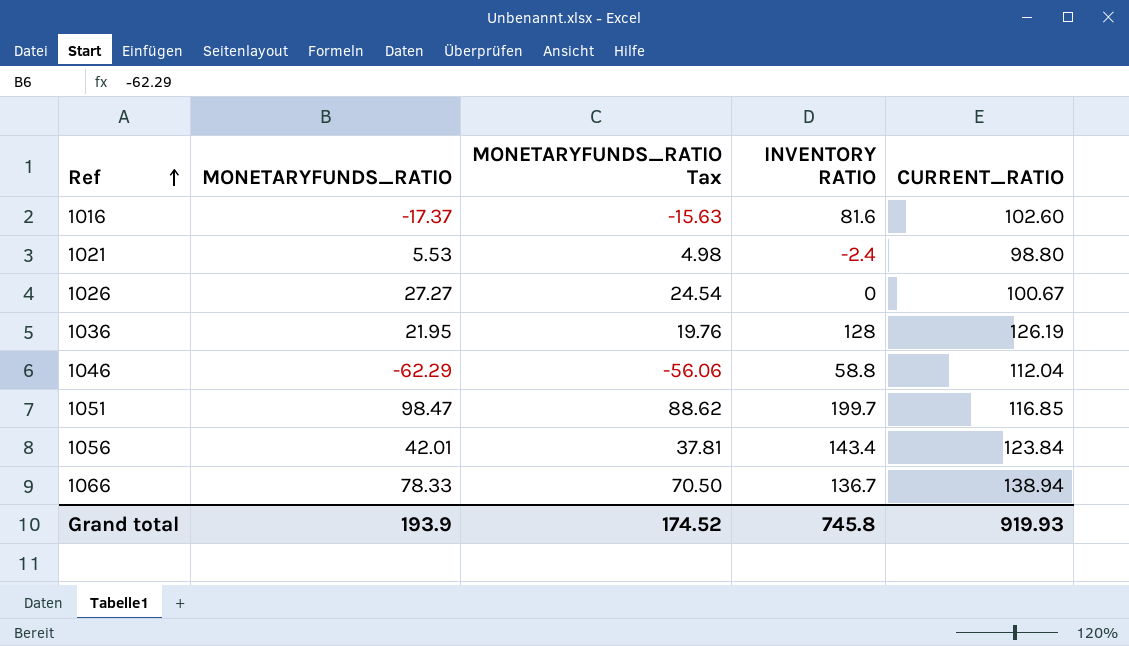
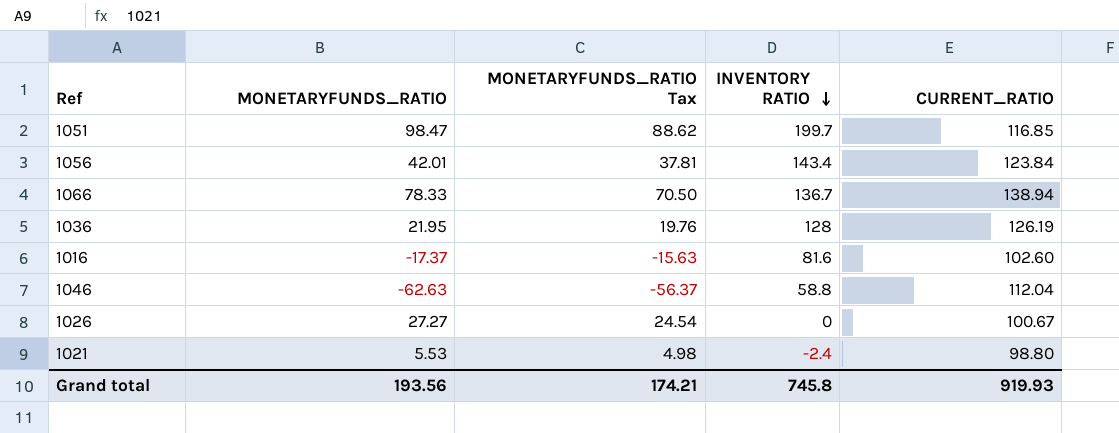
row order: Ref ascending -> INVENTORY RATIO descending
1046 | MONETARYFUNDS_RATIO: -62.29 -> -62.63
1046 | MONETARYFUNDS_RATIO Tax: -56.06 -> -56.37
Grand total | MONETARYFUNDS_RATIO: 193.9 -> 193.56
Grand total | MONETARYFUNDS_RATIO Tax: 174.52 -> 174.21

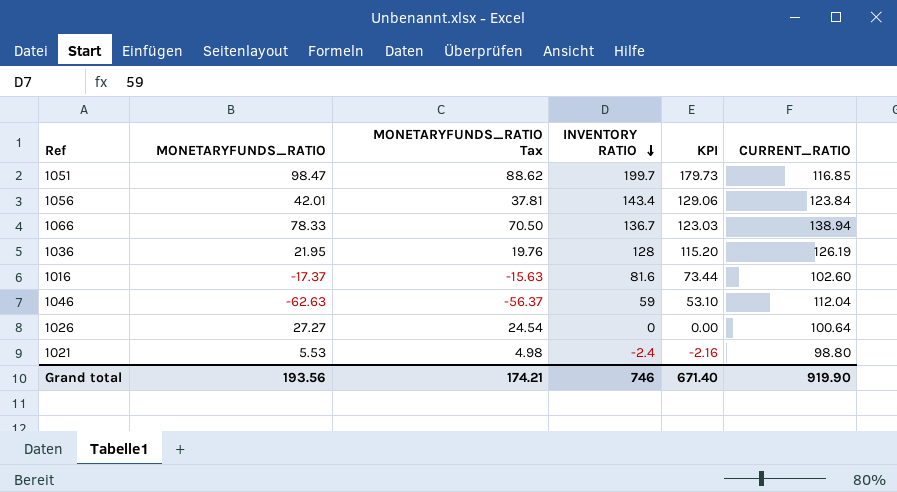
column KPI | formula: none -> [INVENTORY RATIO] * 0.9
1046 | INVENTORY RATIO: 58.8 -> 59
1026 | CURRENT_RATIO: 100.67 -> 100.64
Grand total | INVENTORY RATIO: 745.8 -> 746
Grand total | CURRENT_RATIO: 919.93 -> 919.90

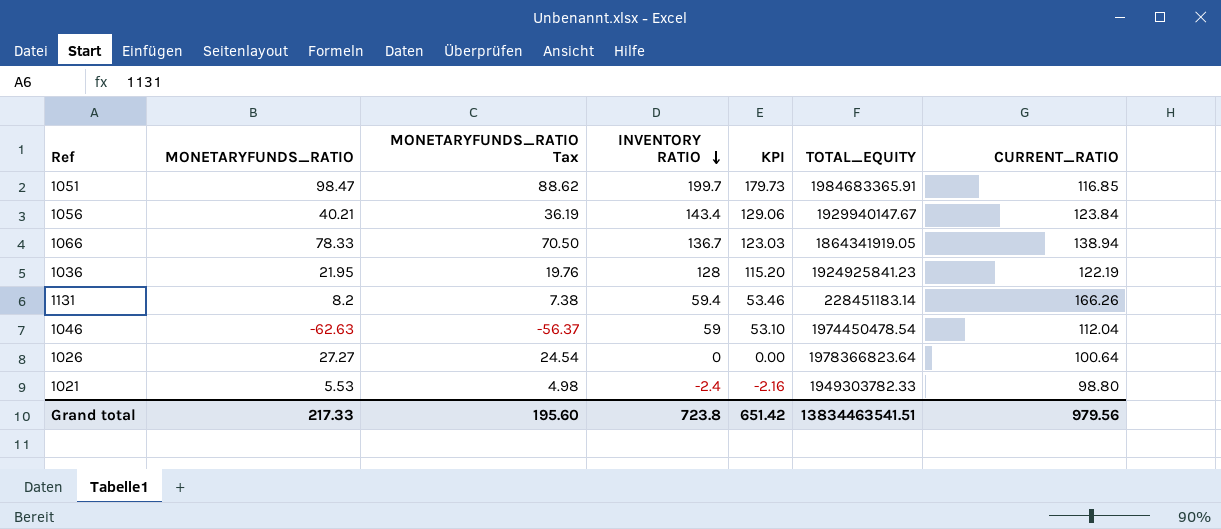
column TOTAL_EQUITY | position: none -> 6
row 1016: -17.37 | -15.63 | 81.6 | 73.44 | 102.60 -> none
1056 | MONETARYFUNDS_RATIO: 42.01 -> 40.21
1056 | MONETARYFUNDS_RATIO Tax: 37.81 -> 36.19
1036 | CURRENT_RATIO: 126.19 -> 122.19
row 1131: none -> 8.2 | 7.38 | 59.4 | 53.46 | 228451183.14 | 166.26
Grand total | MONETARYFUNDS_RATIO: 193.56 -> 217.33
Grand total | MONETARYFUNDS_RATIO Tax: 174.21 -> 195.60
Grand total | INVENTORY RATIO: 746 -> 723.8
Grand total | KPI: 671.40 -> 651.42
Grand total | CURRENT_RATIO: 919.90 -> 979.56

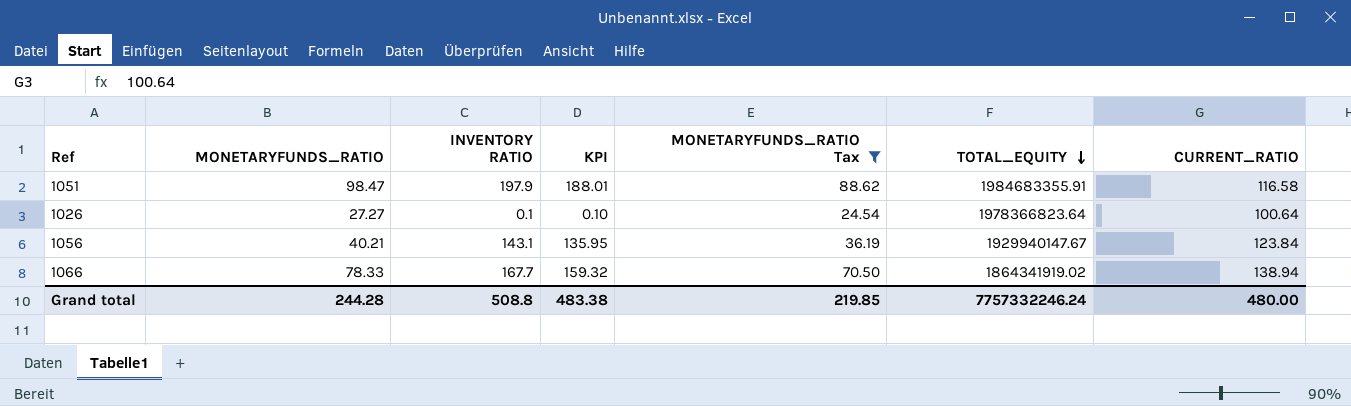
filter: none -> MONETARYFUNDS_RATIO Tax >= 24.54
row order: INVENTORY RATIO descending -> TOTAL_EQUITY descending
column KPI | formula: [INVENTORY RATIO] * 0.9 -> [INVENTORY RATIO] * 0.95
column MONETARYFUNDS_RATIO Tax | position: 3 -> 5
1051 | INVENTORY RATIO: 199.7 -> 197.9
1051 | TOTAL_EQUITY: 1984683365.91 -> 1984683355.91
1051 | CURRENT_RATIO: 116.85 -> 116.58
1026 | INVENTORY RATIO: 0 -> 0.1
1056 | INVENTORY RATIO: 143.4 -> 143.1
1066 | INVENTORY RATIO: 136.7 -> 167.7
1066 | TOTAL_EQUITY: 1864341919.05 -> 1864341919.02
Grand total | MONETARYFUNDS_RATIO: 217.33 -> 244.28
Grand total | INVENTORY RATIO: 723.8 -> 508.8
Grand total | KPI: 651.42 -> 483.38
Grand total | MONETARYFUNDS_RATIO Tax: 195.60 -> 219.85
Grand total | TOTAL_EQUITY: 13834463541.51 -> 7757332246.24
Grand total | CURRENT_RATIO: 979.56 -> 480.00

